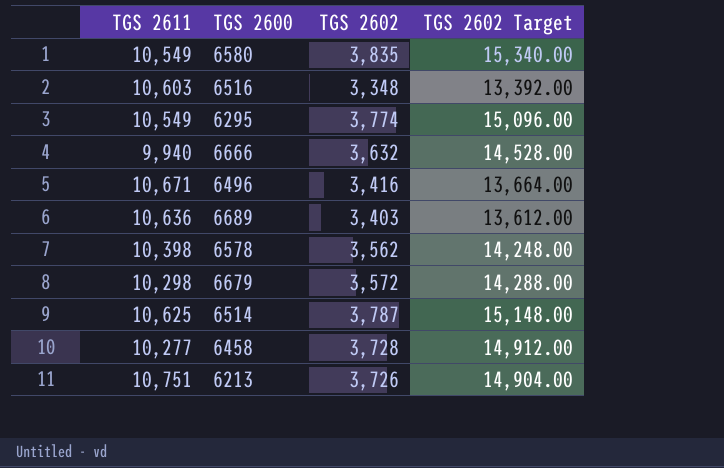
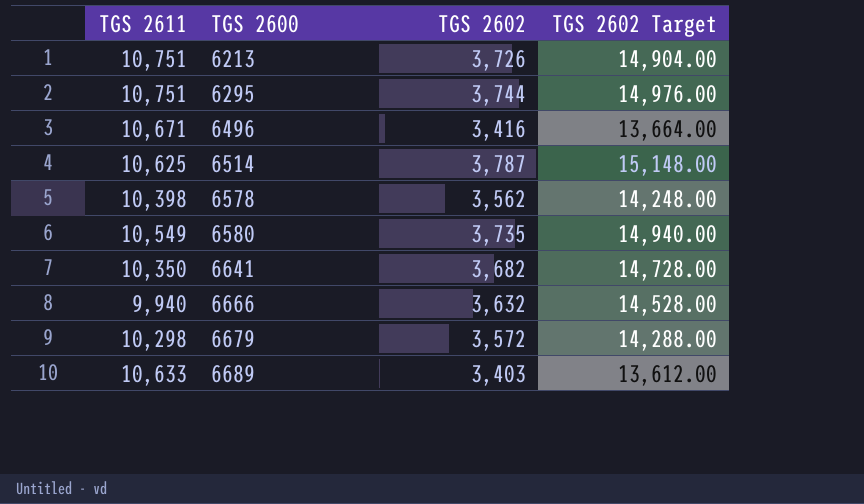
row order: none -> TGS 2600 ascending
row 6516: 10,603 | 3,348 | 13,392.00 -> none
row 6458: 10,277 | 3,728 | 14,912.00 -> none
6295 | TGS 2611: 10,549 -> 10,751
6295 | TGS 2602: 3,774 -> 3,744
6295 | TGS 2602 Target: 15,096.00 -> 14,976.00
6580 | TGS 2602: 3,835 -> 3,735
6580 | TGS 2602 Target: 15,340.00 -> 14,940.00
row 6641: none -> 10,350 | 3,682 | 14,728.00
6689 | TGS 2611: 10,636 -> 10,633

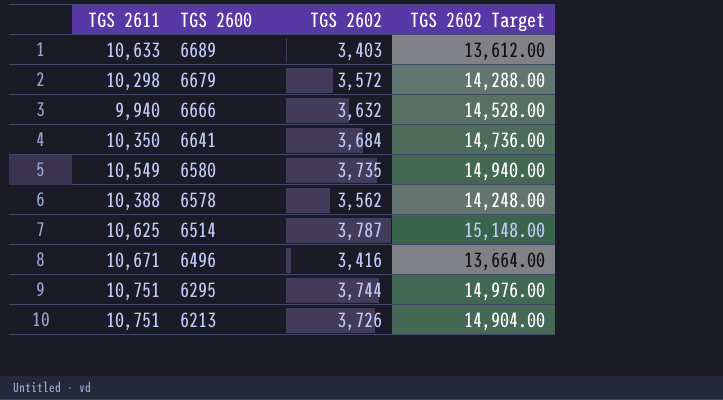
row order: TGS 2600 ascending -> TGS 2600 descending
6641 | TGS 2602: 3,682 -> 3,684
6641 | TGS 2602 Target: 14,728.00 -> 14,736.00
6578 | TGS 2611: 10,398 -> 10,388

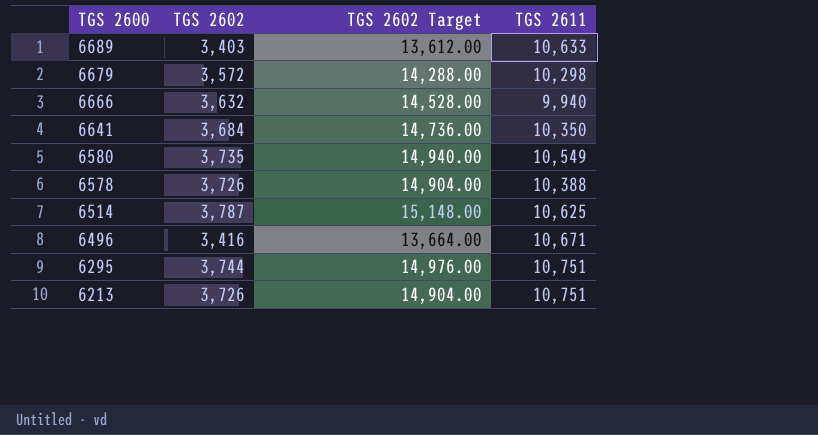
column TGS 2611 | position: 1 -> 4
6578 | TGS 2602: 3,562 -> 3,726
6578 | TGS 2602 Target: 14,248.00 -> 14,904.00

